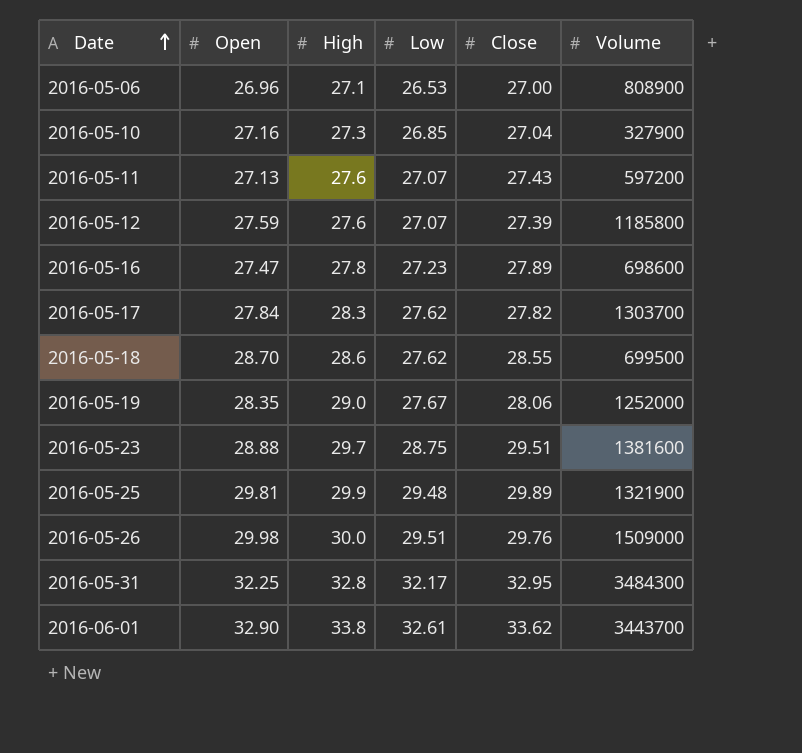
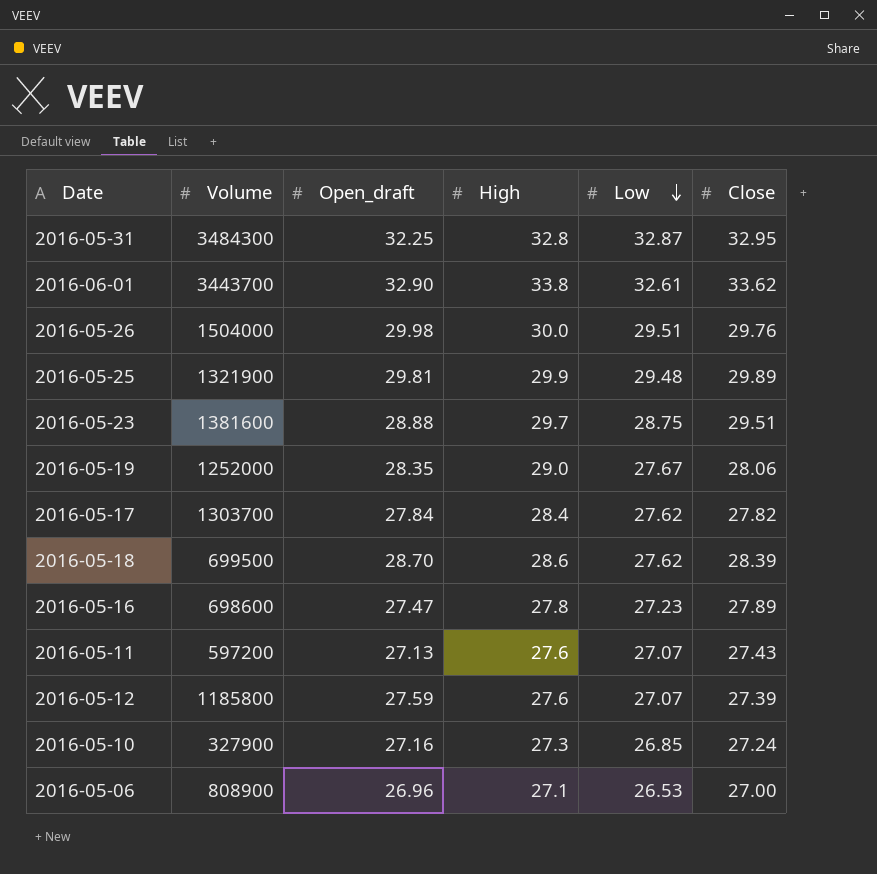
row order: Date ascending -> Low descending
column Volume | position: 6 -> 2
column name: Open -> Open_draft
2016-05-31 | Low: 32.17 -> 32.87
2016-05-26 | Volume: 1509000 -> 1504000
2016-05-17 | High: 28.3 -> 28.4
2016-05-18 | Close: 28.55 -> 28.39
2016-05-10 | Close: 27.04 -> 27.24

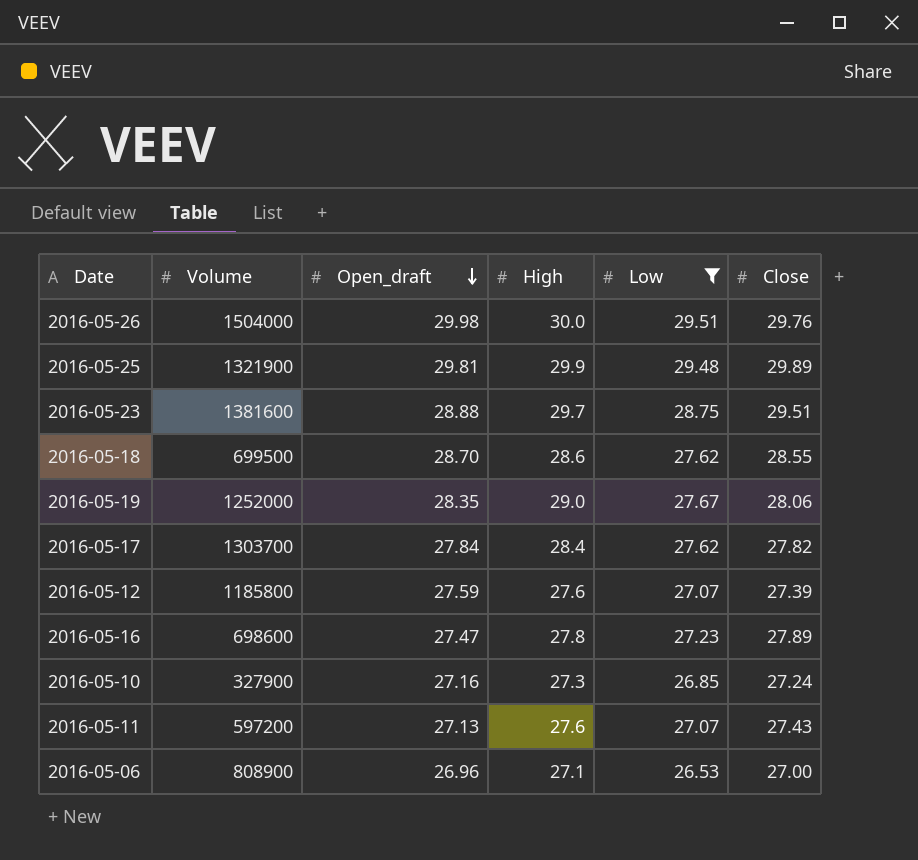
filter: none -> Low <= 29.51
row order: Low descending -> Open_draft descending
2016-05-18 | Close: 28.39 -> 28.55

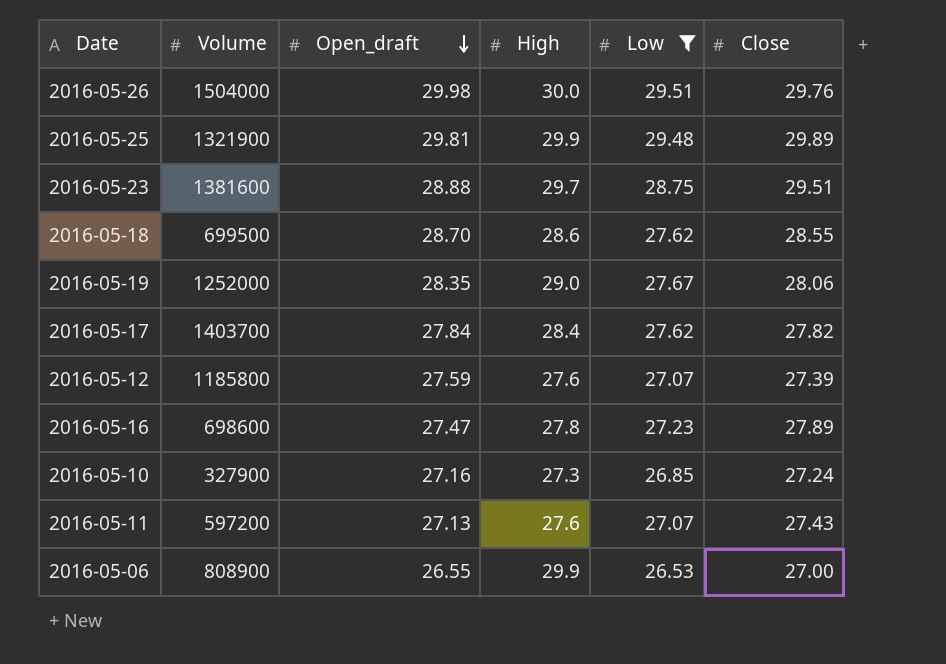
2016-05-17 | Volume: 1303700 -> 1403700
2016-05-06 | Open_draft: 26.96 -> 26.55
2016-05-06 | High: 27.1 -> 29.9

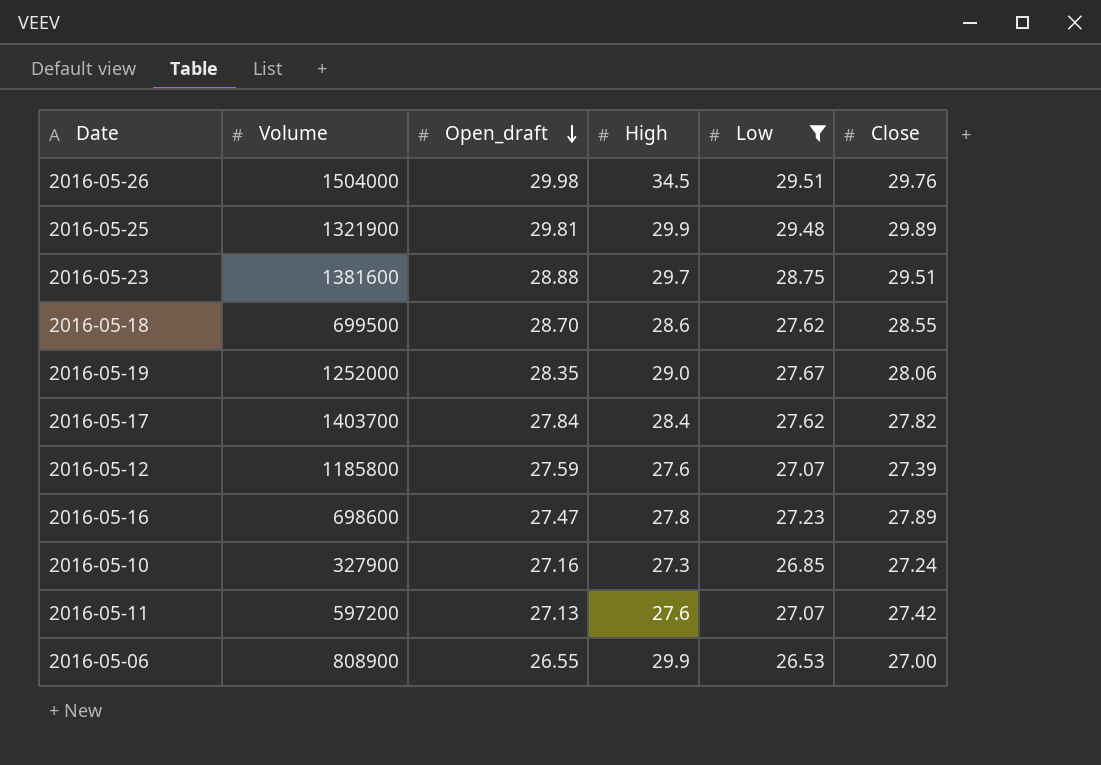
2016-05-26 | High: 30.0 -> 34.5
2016-05-11 | Close: 27.43 -> 27.42

